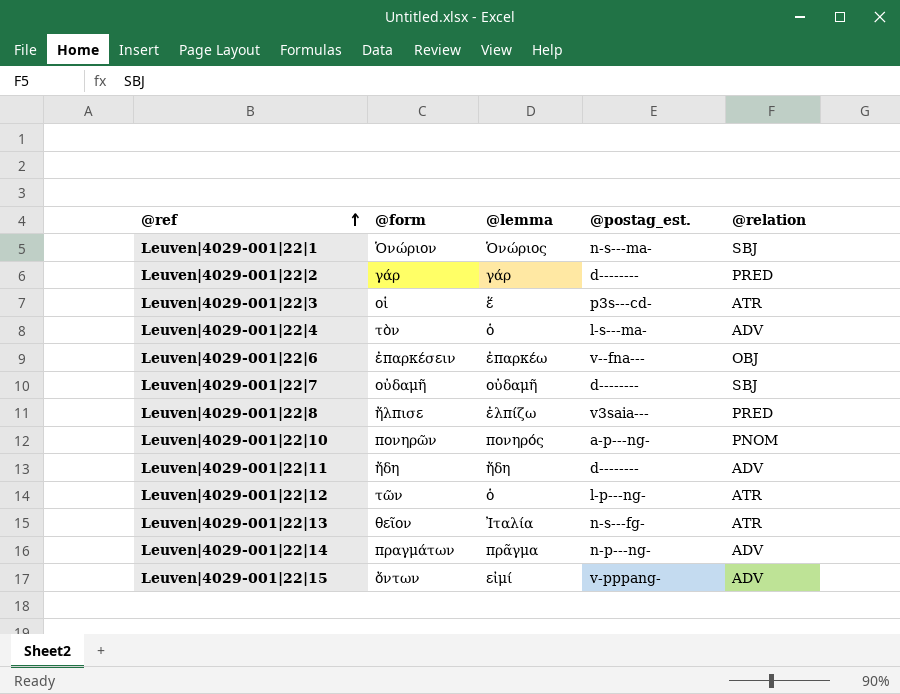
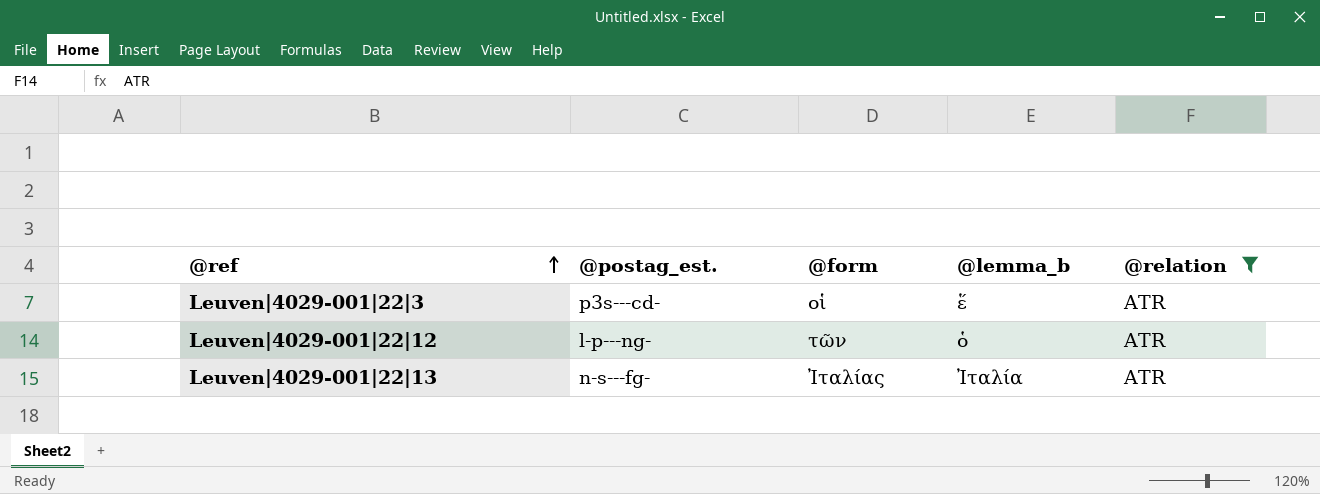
filter: none -> @relation = ATR
column @postag_est. | position: 4 -> 2
column name: @lemma -> @lemma_b
Leuven|4029-001|22|13 | @form: θεῖον -> Ἰταλίας

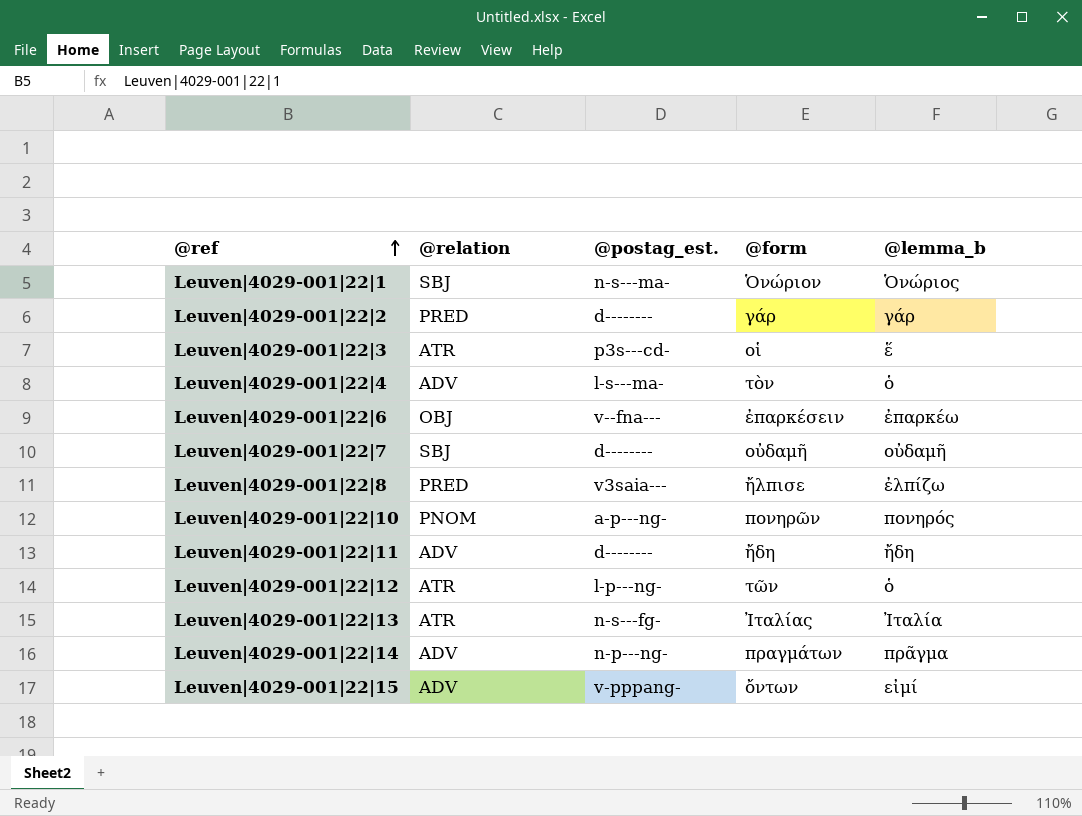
filter: @relation = ATR -> none
column @relation | position: 5 -> 2

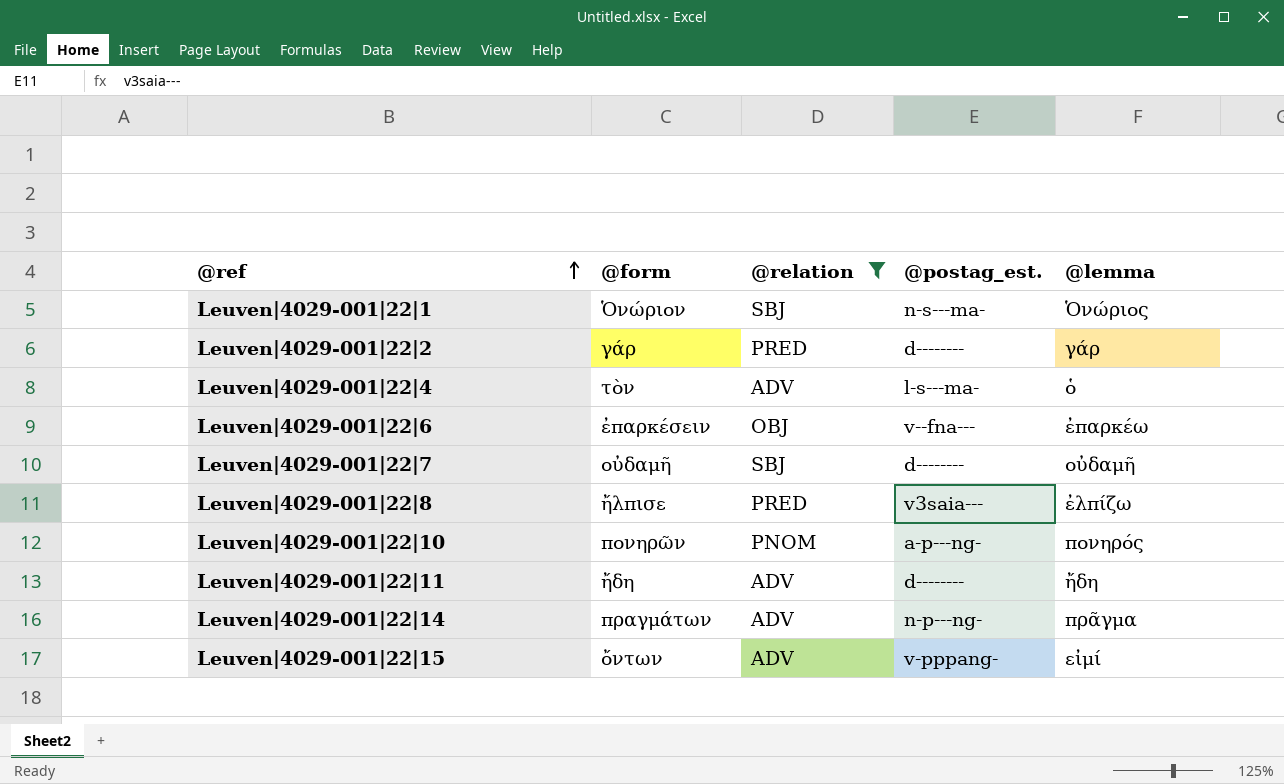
filter: none -> @relation != ATR
column @form | position: 4 -> 2
column name: @lemma_b -> @lemma

